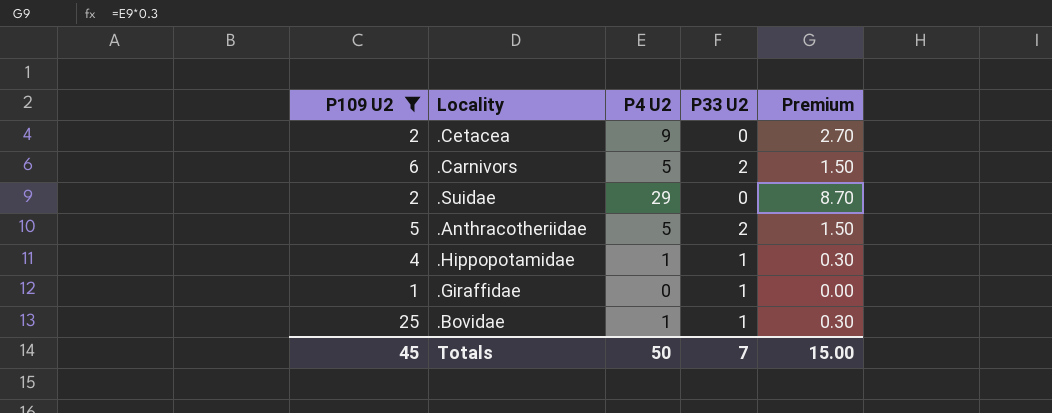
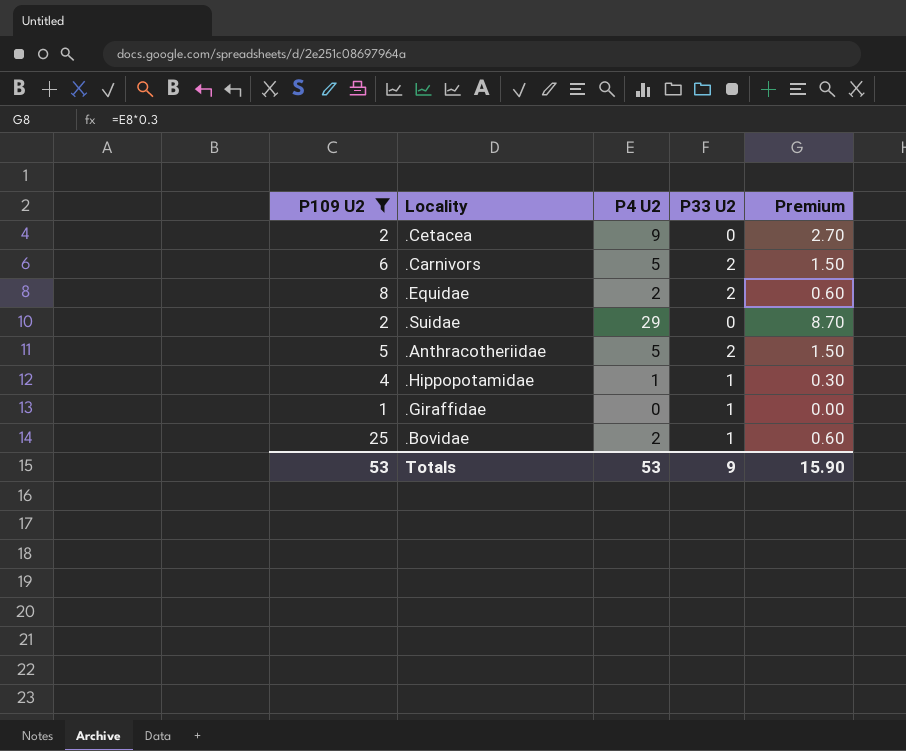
row .Equidae: none -> 8 | 2 | 2 | 0.60
.Bovidae | P4 U2: 1 -> 2
.Bovidae | Premium: 0.30 -> 0.60
Totals | P109 U2: 45 -> 53
Totals | P4 U2: 50 -> 53
Totals | P33 U2: 7 -> 9
Totals | Premium: 15.00 -> 15.90

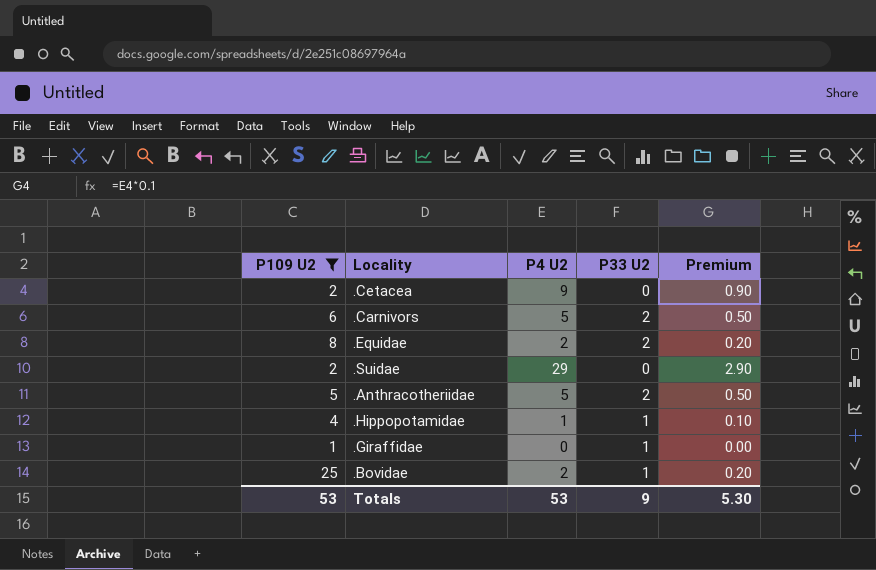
column Premium | formula: [P4 U2] * 0.3 -> [P4 U2] * 0.1
Totals | Premium: 15.90 -> 5.30

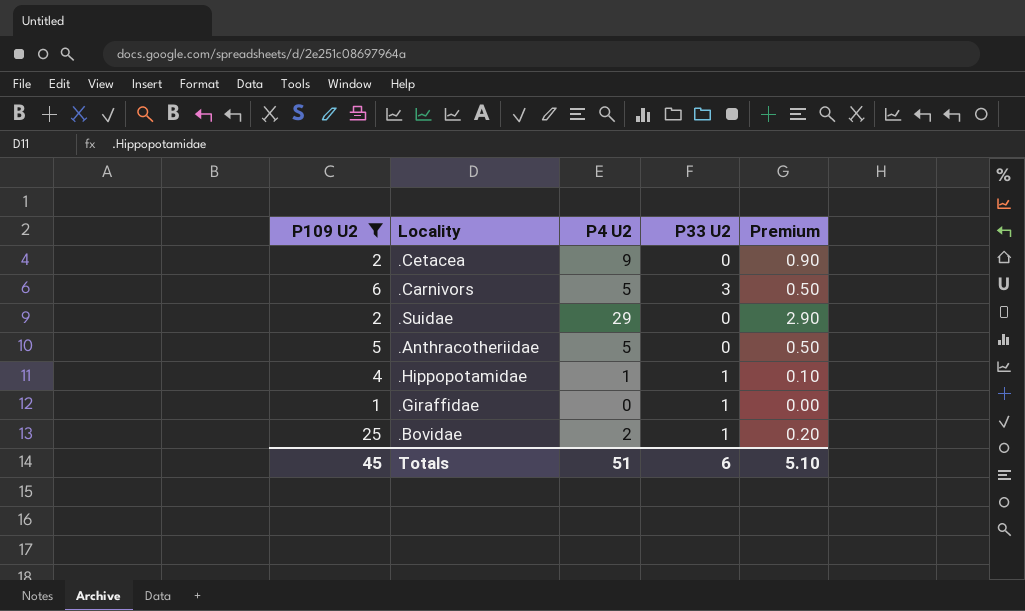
row .Equidae: 8 | 2 | 2 | 0.20 -> none
.Carnivors | P33 U2: 2 -> 3
.Anthracotheriidae | P33 U2: 2 -> 0
Totals | P109 U2: 53 -> 45
Totals | P4 U2: 53 -> 51
Totals | P33 U2: 9 -> 6
Totals | Premium: 5.30 -> 5.10

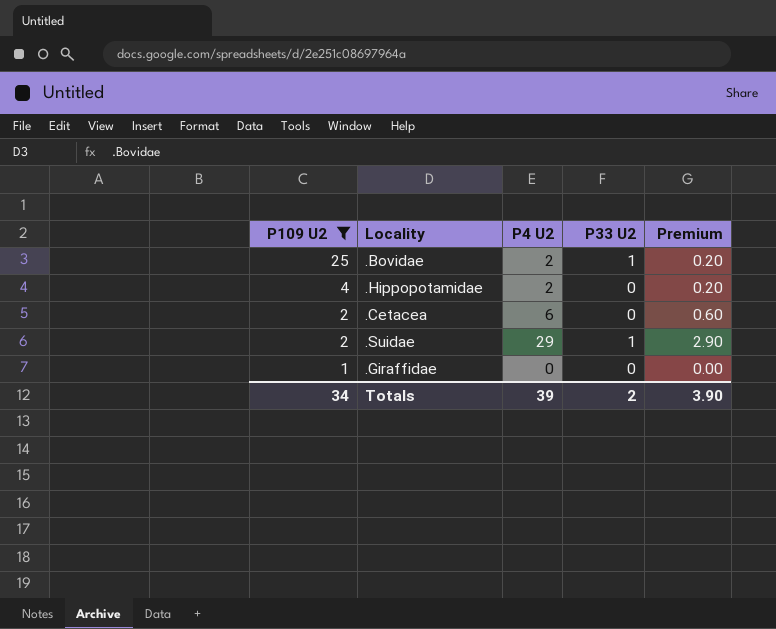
row order: none -> P109 U2 descending
row .Carnivors: 6 | 5 | 3 | 0.50 -> none
row .Anthracotheriidae: 5 | 5 | 0 | 0.50 -> none
.Hippopotamidae | P4 U2: 1 -> 2
.Hippopotamidae | P33 U2: 1 -> 0
.Hippopotamidae | Premium: 0.10 -> 0.20
.Cetacea | P4 U2: 9 -> 6
.Cetacea | Premium: 0.90 -> 0.60
.Suidae | P33 U2: 0 -> 1
.Giraffidae | P33 U2: 1 -> 0
Totals | P109 U2: 45 -> 34
Totals | P4 U2: 51 -> 39
Totals | P33 U2: 6 -> 2
Totals | Premium: 5.10 -> 3.90

